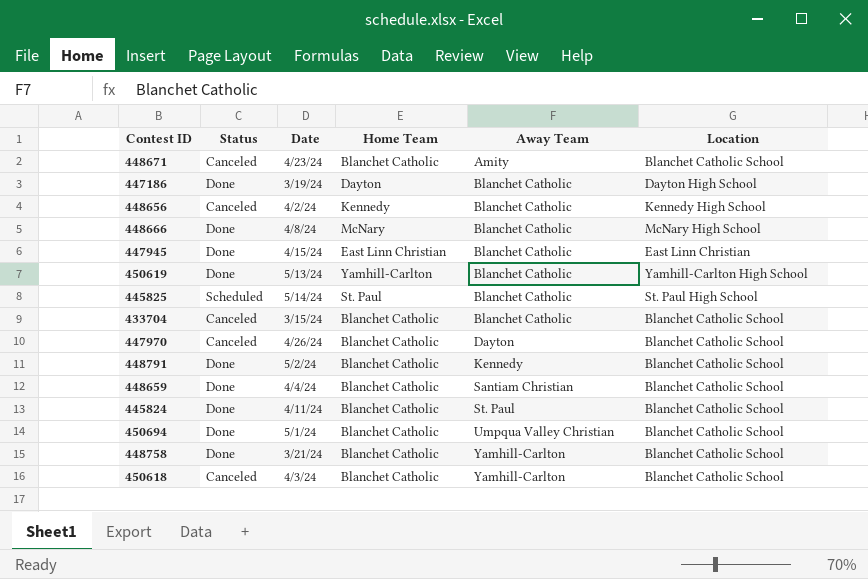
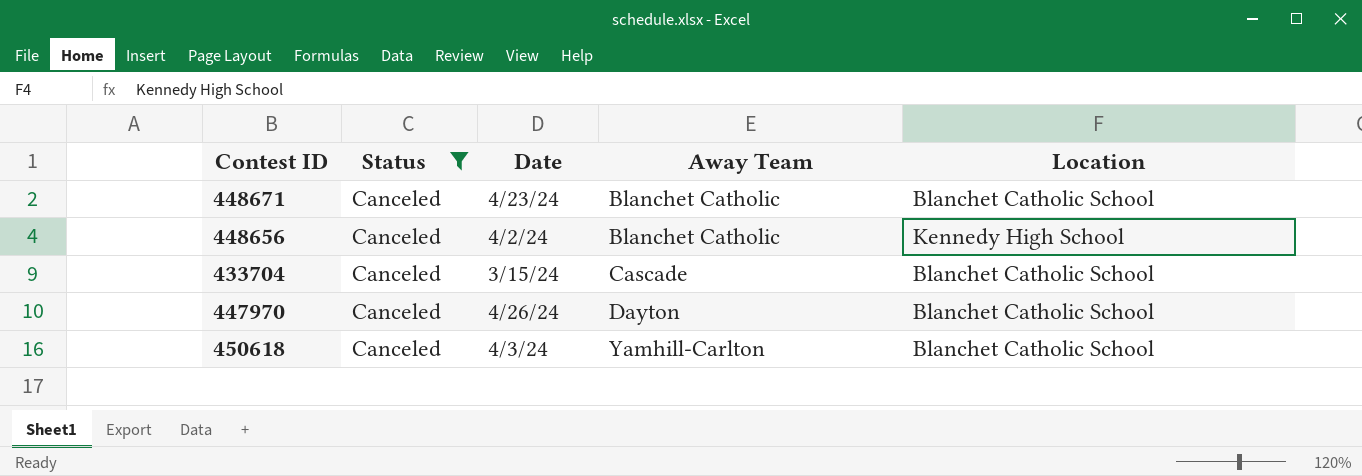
filter: none -> Status = Canceled
column Home Team | position: 4 -> none
448671 | Away Team: Amity -> Blanchet Catholic
433704 | Away Team: Blanchet Catholic -> Cascade

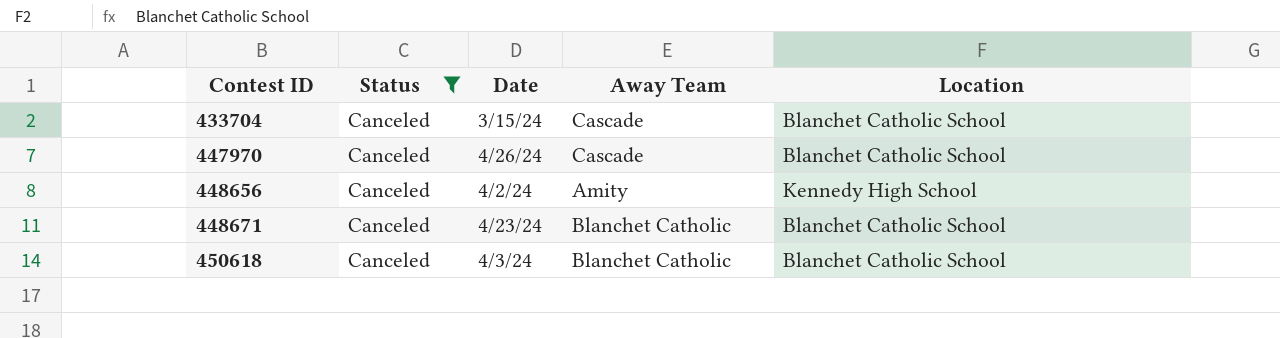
row order: Away Team ascending -> Contest ID ascending
447970 | Away Team: Dayton -> Cascade
448656 | Away Team: Blanchet Catholic -> Amity
450618 | Away Team: Yamhill-Carlton -> Blanchet Catholic

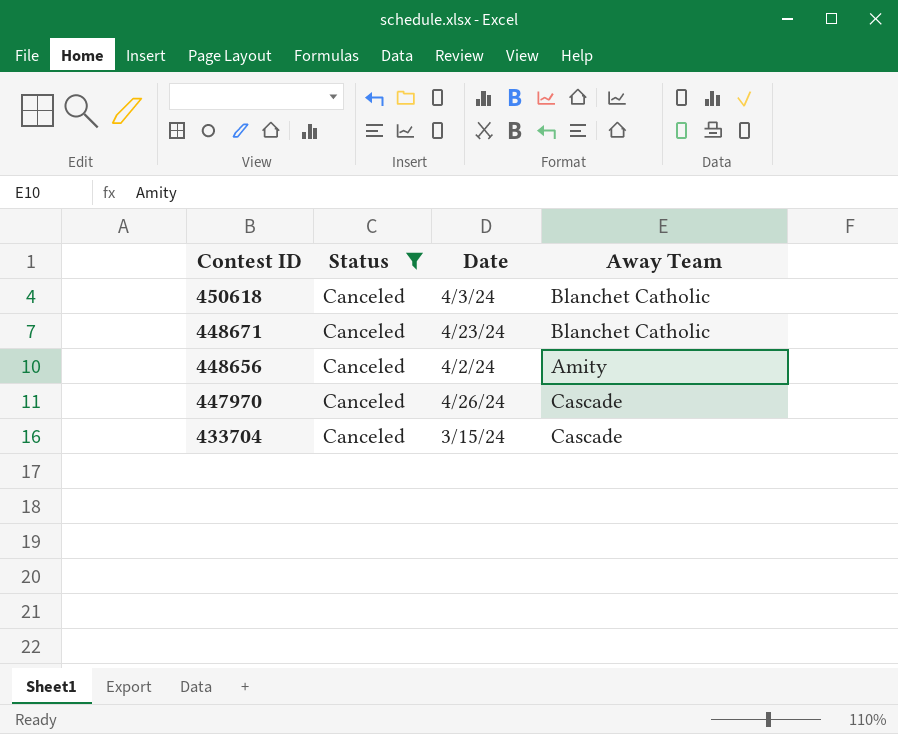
row order: Contest ID ascending -> Contest ID descending
column Location | position: 5 -> none

